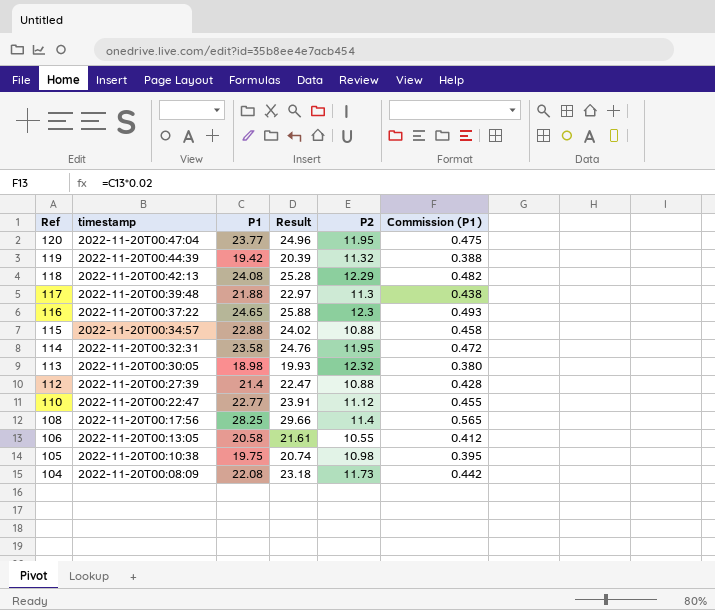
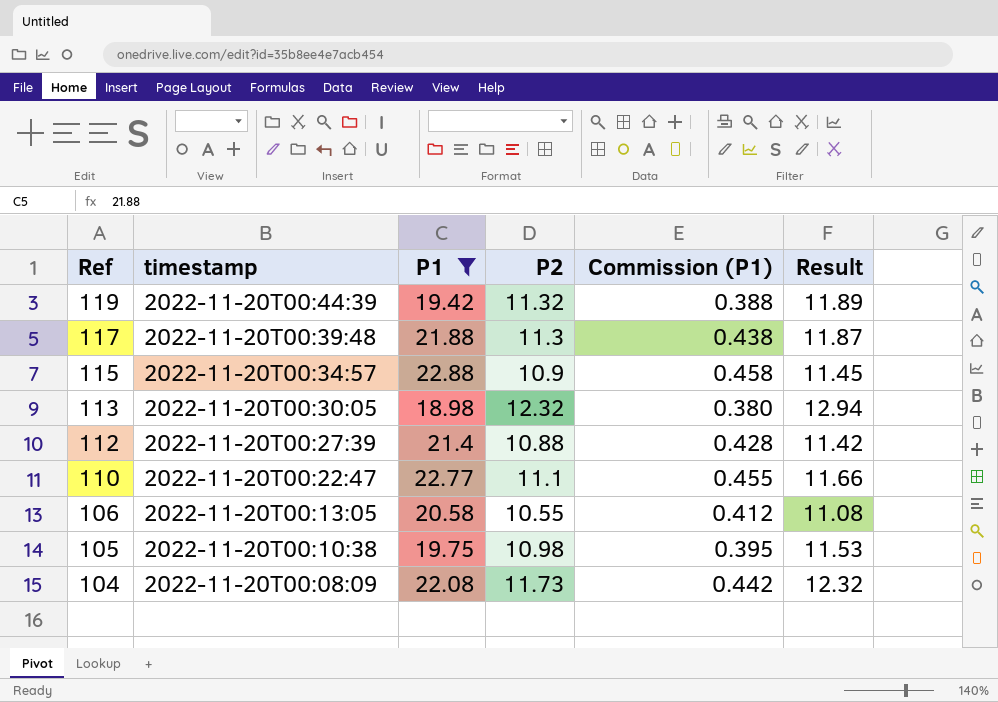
filter: none -> P1 <= 22.88
column Result | formula: [P1] * 1.05 -> [P2] * 1.05
column Result | position: 4 -> 6
115 | P2: 10.88 -> 10.9
110 | P2: 11.12 -> 11.1

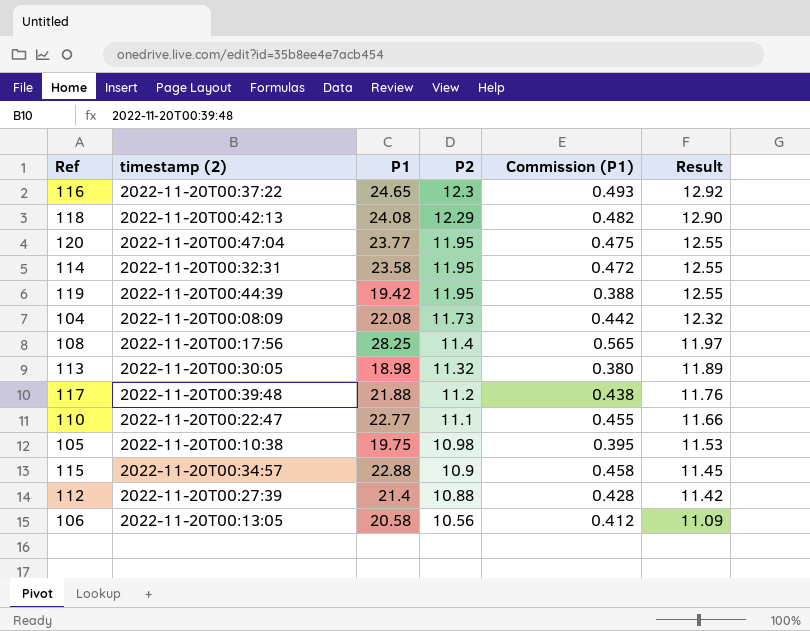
filter: P1 <= 22.88 -> none
row order: Ref descending -> P2 descending
column name: timestamp -> timestamp (2)
119 | P2: 11.32 -> 11.95
119 | Result: 11.89 -> 12.55
113 | P2: 12.32 -> 11.32
113 | Result: 12.94 -> 11.89
117 | P2: 11.3 -> 11.2
117 | Result: 11.87 -> 11.76
106 | P2: 10.55 -> 10.56
106 | Result: 11.08 -> 11.09

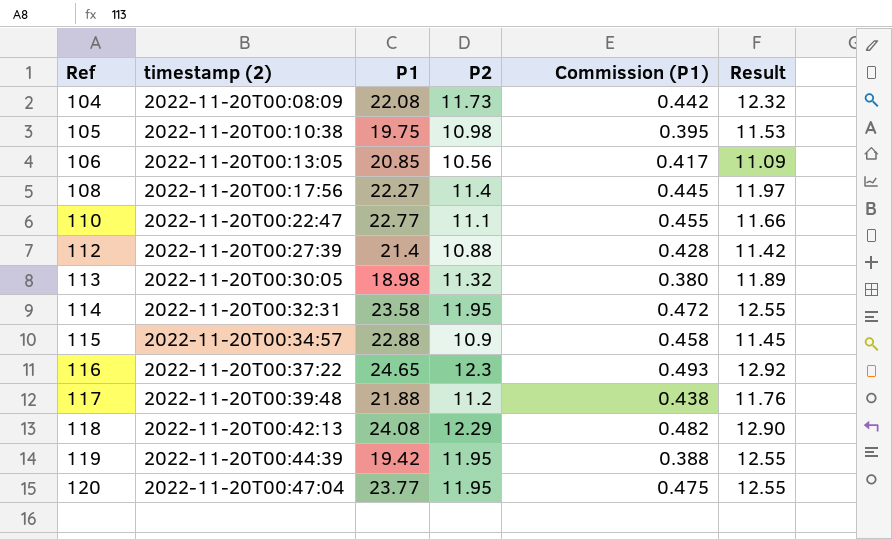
row order: P2 descending -> Ref ascending
106 | P1: 20.58 -> 20.85
106 | Commission (P1): 0.412 -> 0.417
108 | P1: 28.25 -> 22.27
108 | Commission (P1): 0.565 -> 0.445

